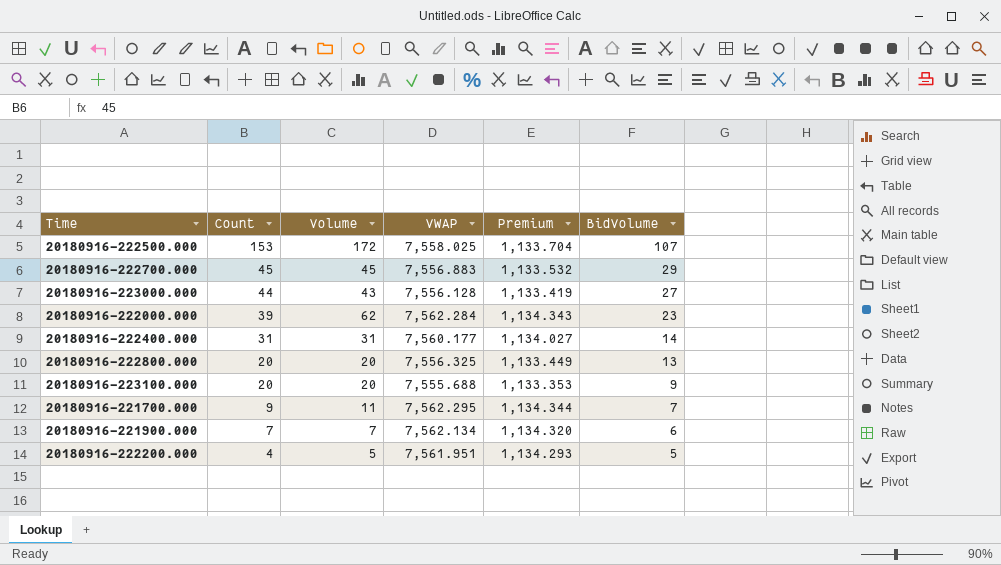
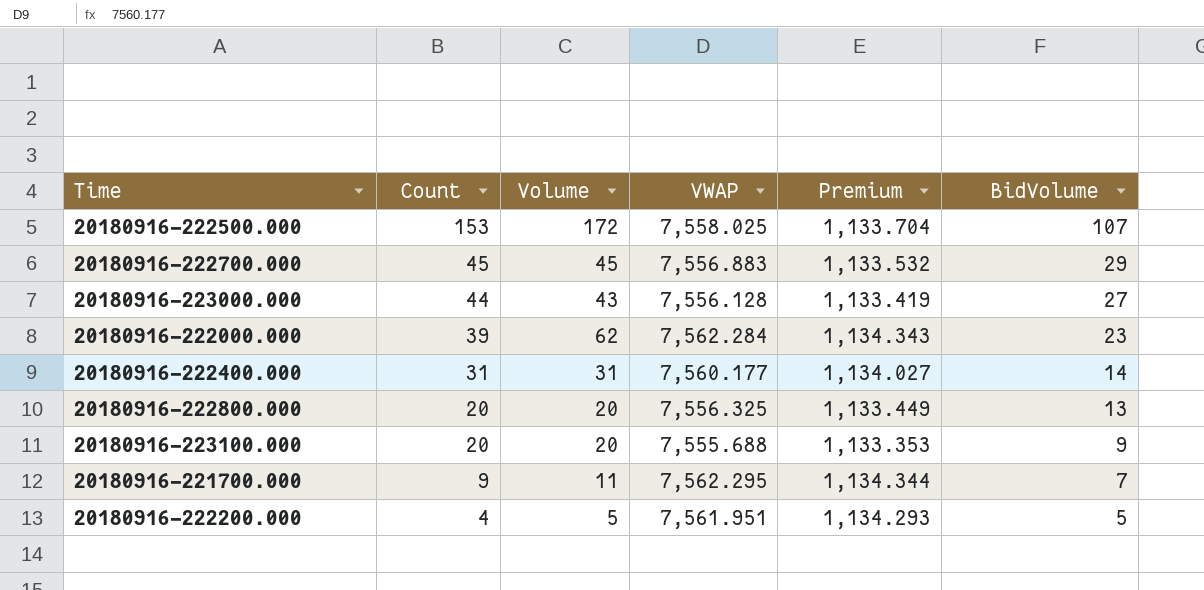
row 20180916-221900.000: 7 | 7 | 7,562.134 | 1,134.320 | 6 -> none

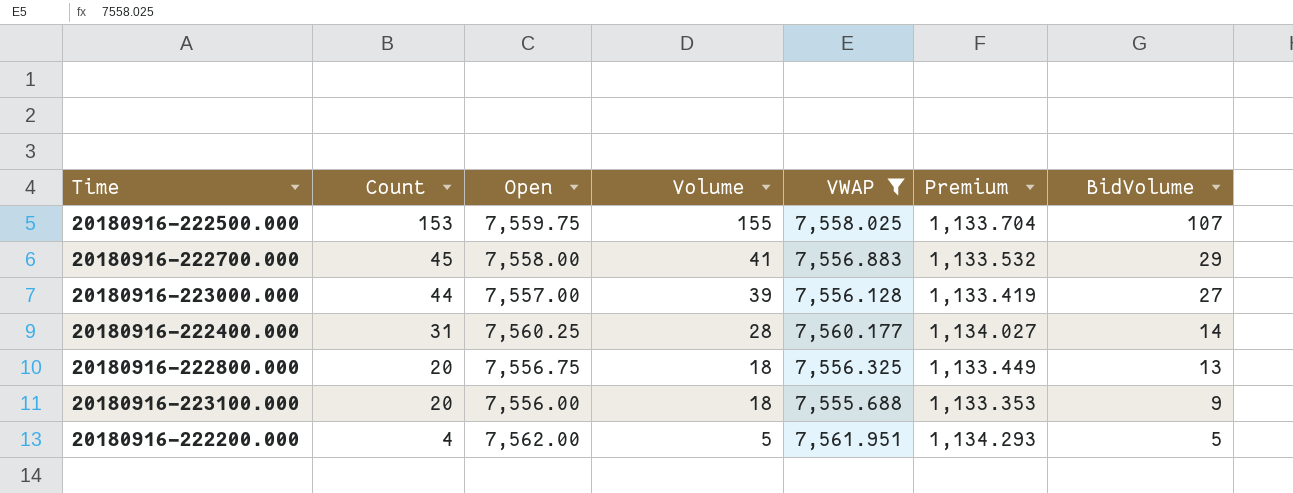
filter: none -> VWAP <= 7,561.951
column Open | position: none -> 3
20180916-222500.000 | Volume: 172 -> 155
20180916-222700.000 | Volume: 45 -> 41
20180916-223000.000 | Volume: 43 -> 39
20180916-222400.000 | Volume: 31 -> 28
20180916-222800.000 | Volume: 20 -> 18
20180916-223100.000 | Volume: 20 -> 18

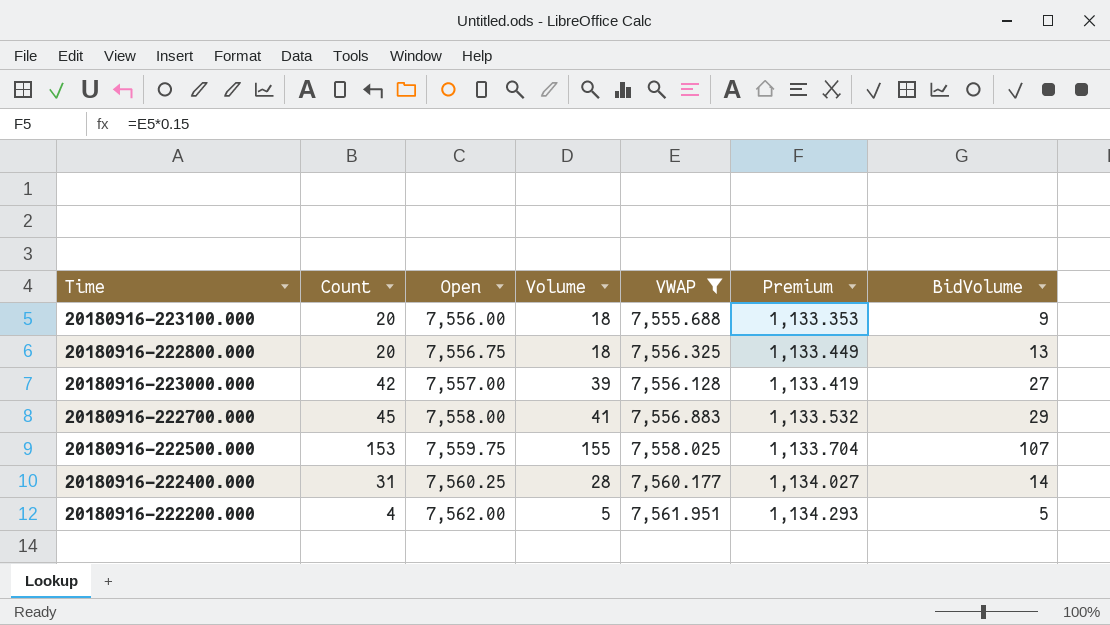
row order: Count descending -> Open ascending
20180916-223000.000 | Count: 44 -> 42

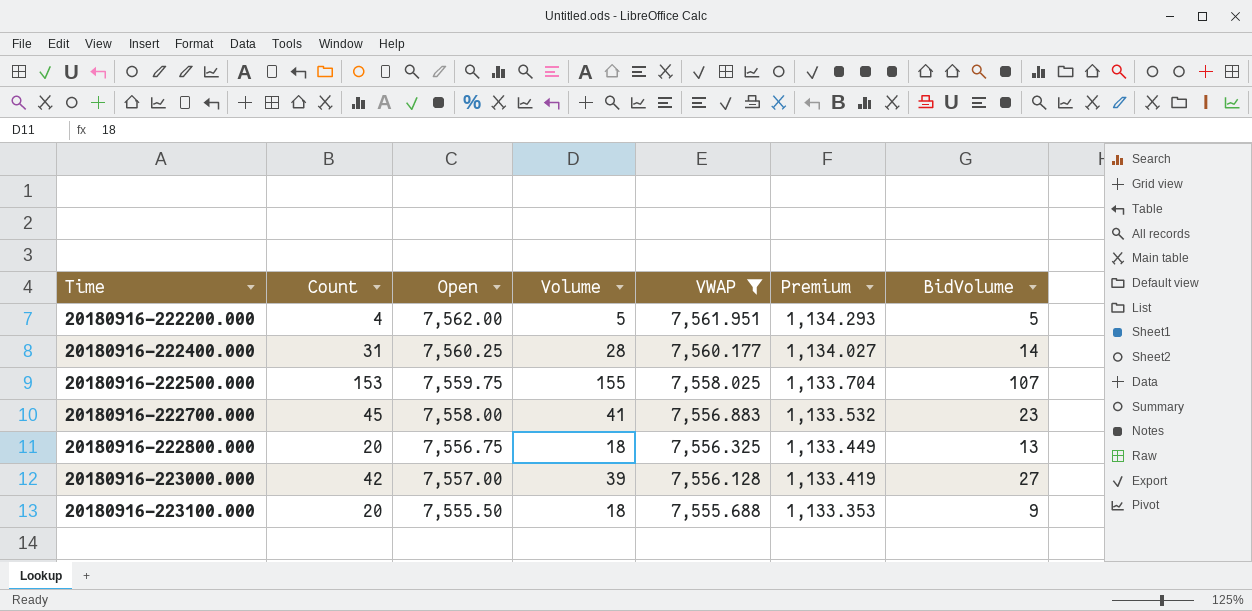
row order: Open ascending -> Time ascending
20180916-222700.000 | BidVolume: 29 -> 23
20180916-223100.000 | Open: 7,556.00 -> 7,555.50

